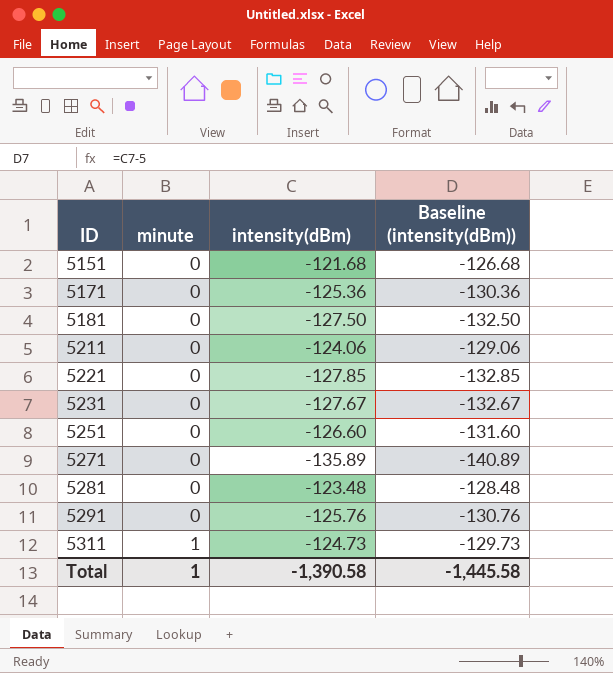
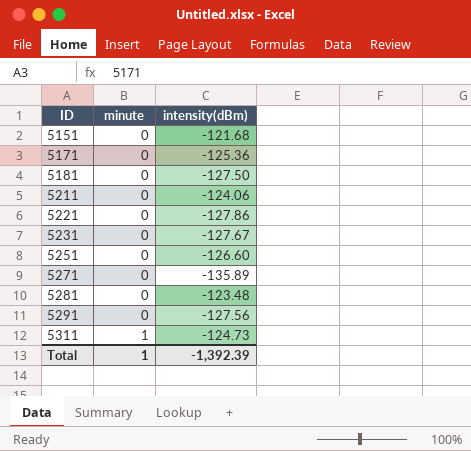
column Baseline (intensity(dBm)) | formula: [intensity(dBm)] - 5 -> none
5221 | intensity(dBm): -127.85 -> -127.86
5291 | intensity(dBm): -125.76 -> -127.56
Total | intensity(dBm): -1,390.58 -> -1,392.39

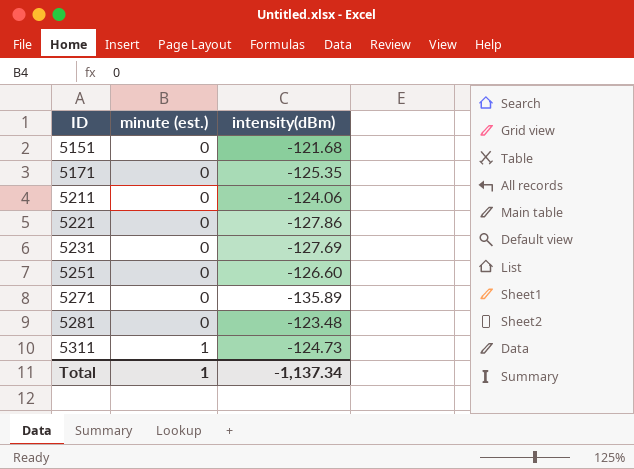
column name: minute -> minute (est.)
row 5181: 0 | -127.50 -> none
row 5291: 0 | -127.56 -> none
5171 | intensity(dBm): -125.36 -> -125.35
5231 | intensity(dBm): -127.67 -> -127.69
Total | intensity(dBm): -1,392.39 -> -1,137.34

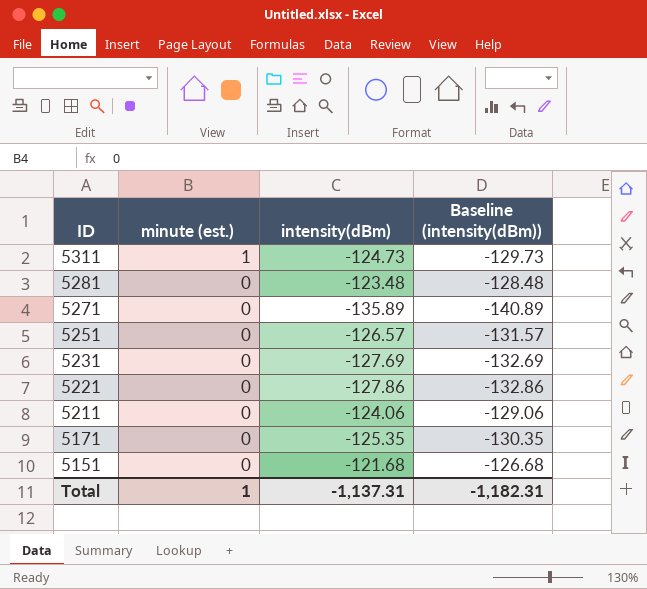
row order: ID ascending -> ID descending
column Baseline (intensity(dBm)) | formula: none -> [intensity(dBm)] - 5
5251 | intensity(dBm): -126.60 -> -126.57
Total | intensity(dBm): -1,137.34 -> -1,137.31

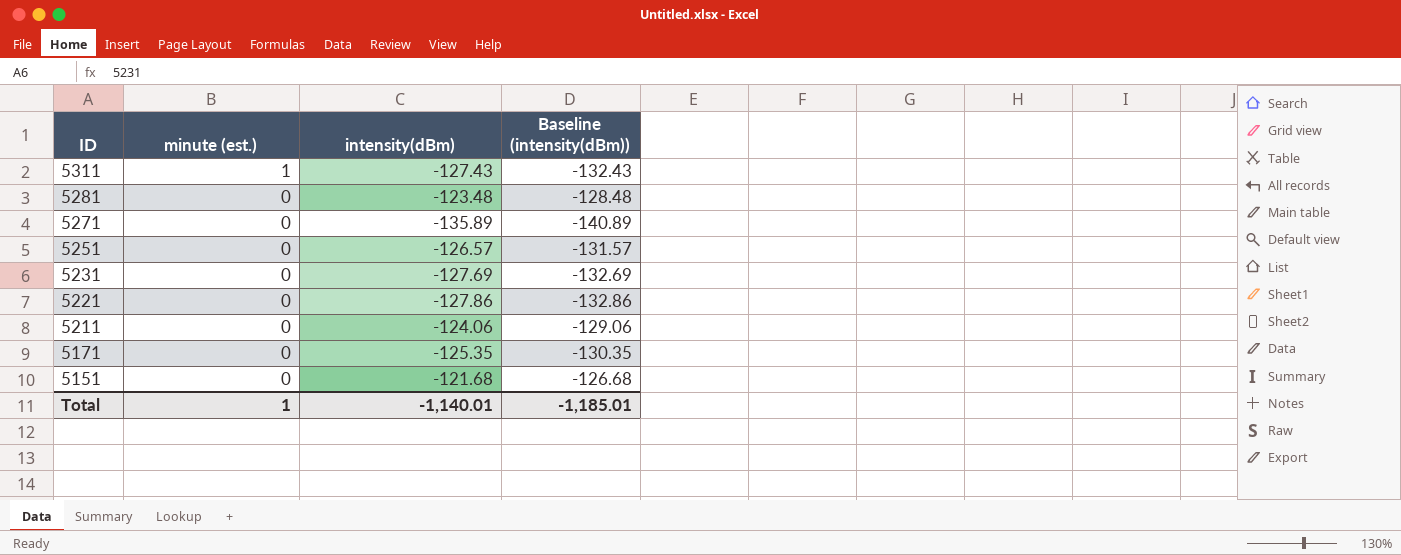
5311 | intensity(dBm): -124.73 -> -127.43
5311 | Baseline (intensity(dBm)): -129.73 -> -132.43
Total | intensity(dBm): -1,137.31 -> -1,140.01
Total | Baseline (intensity(dBm)): -1,182.31 -> -1,185.01

